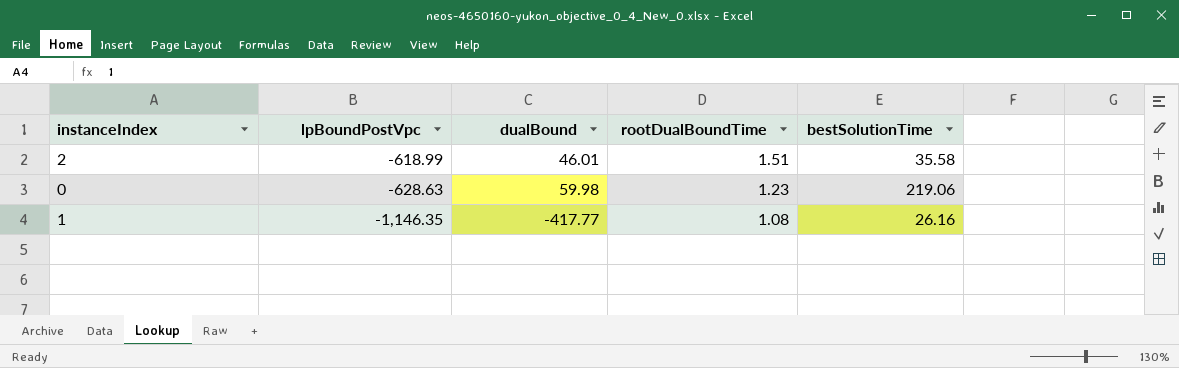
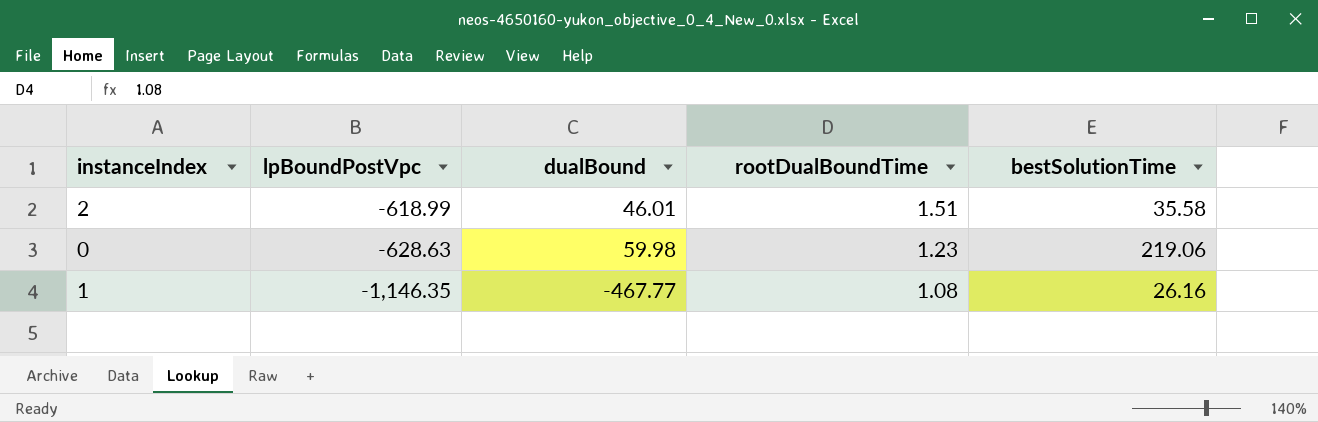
1 | dualBound: -417.77 -> -467.77

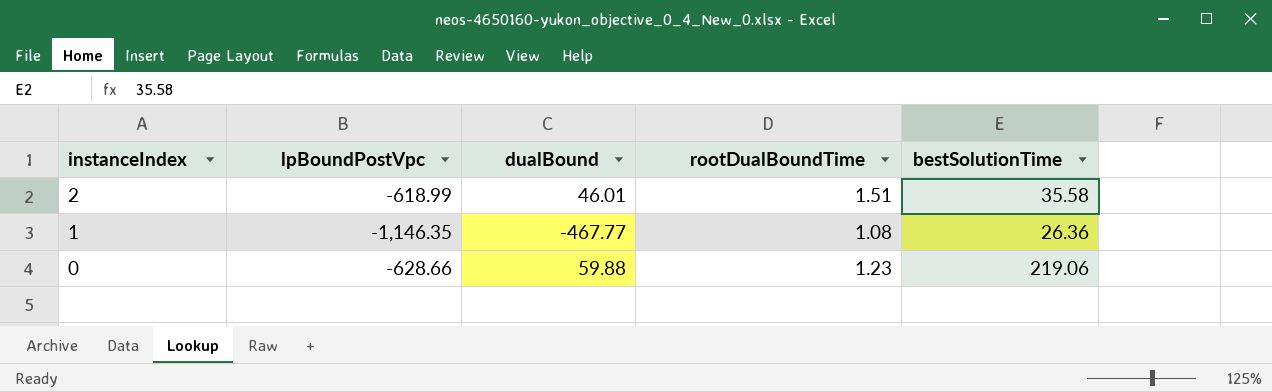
row order: lpBoundPostVpc descending -> instanceIndex descending
1 | bestSolutionTime: 26.16 -> 26.36
0 | lpBoundPostVpc: -628.63 -> -628.66
0 | dualBound: 59.98 -> 59.88

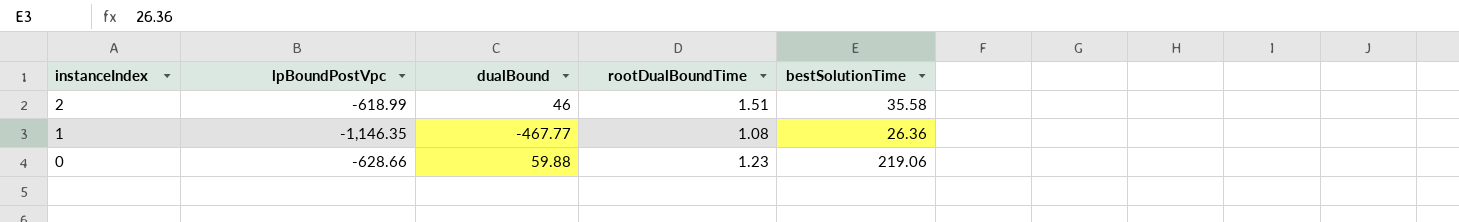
2 | dualBound: 46.01 -> 46

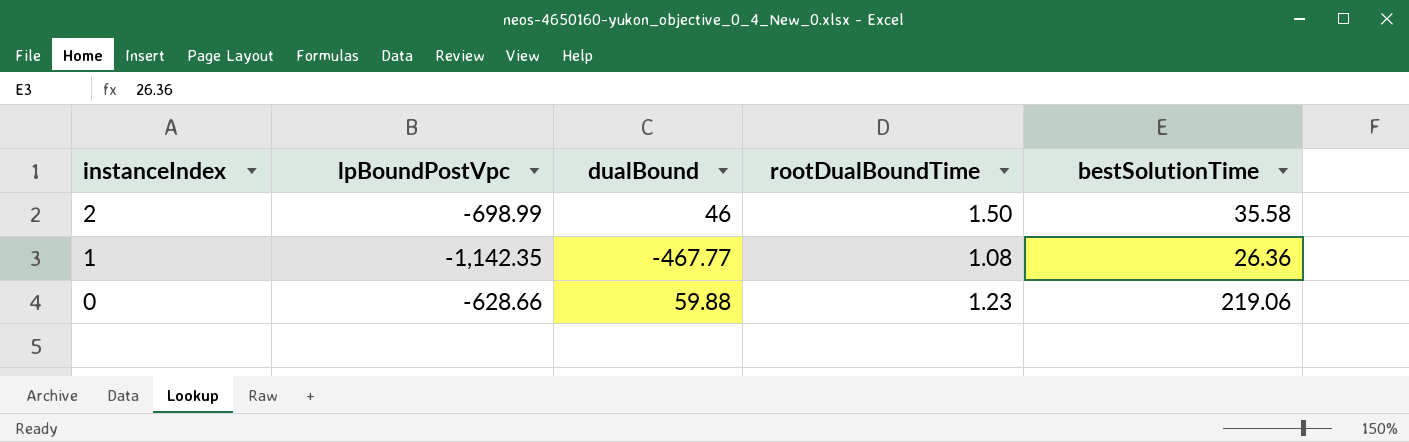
2 | lpBoundPostVpc: -618.99 -> -698.99
2 | rootDualBoundTime: 1.51 -> 1.50
1 | lpBoundPostVpc: -1,146.35 -> -1,142.35

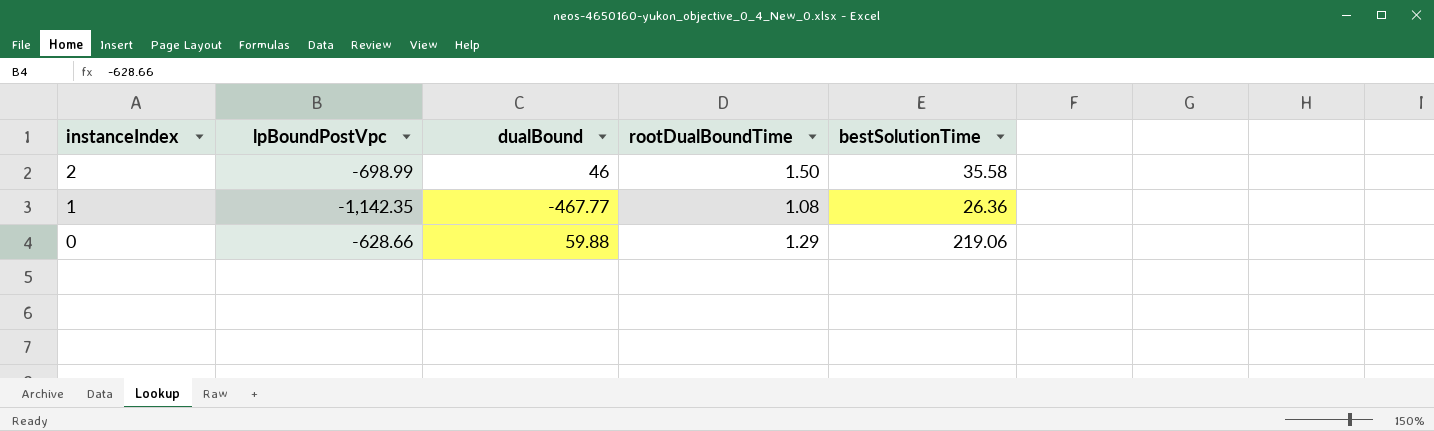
0 | rootDualBoundTime: 1.23 -> 1.29

